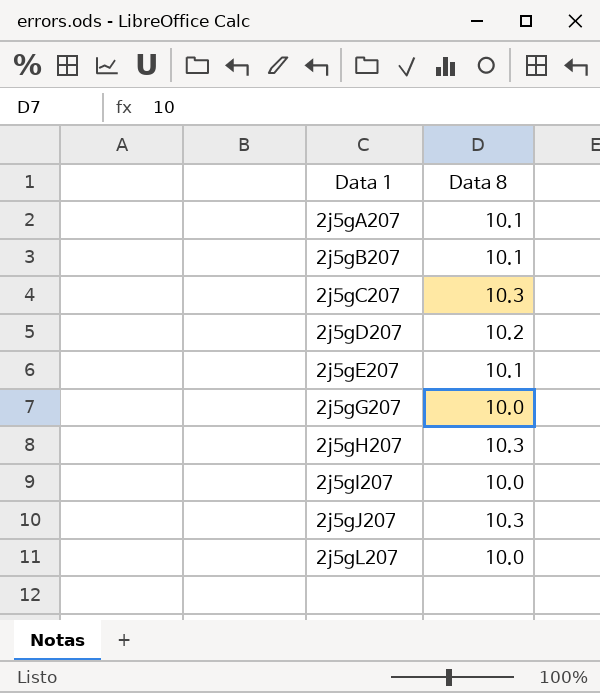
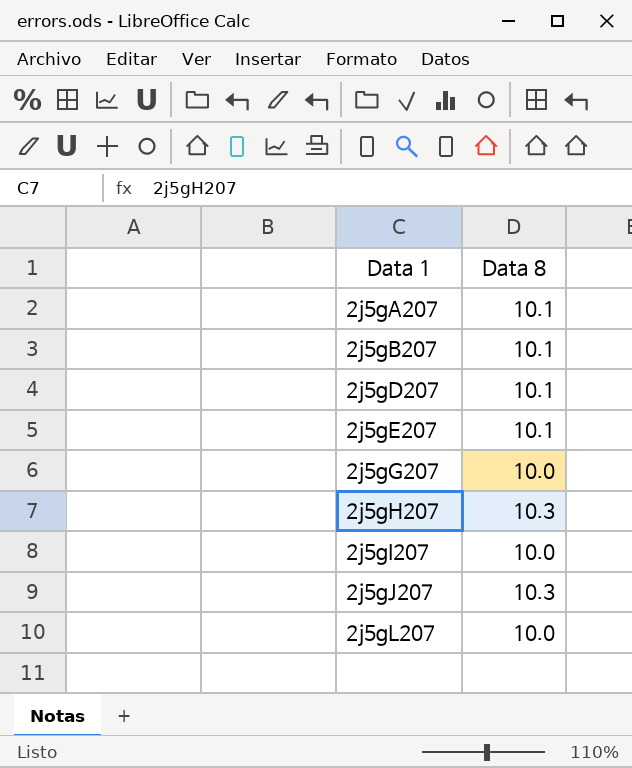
row 2j5gC207: 10.3 -> none
2j5gD207 | Data 8: 10.2 -> 10.1

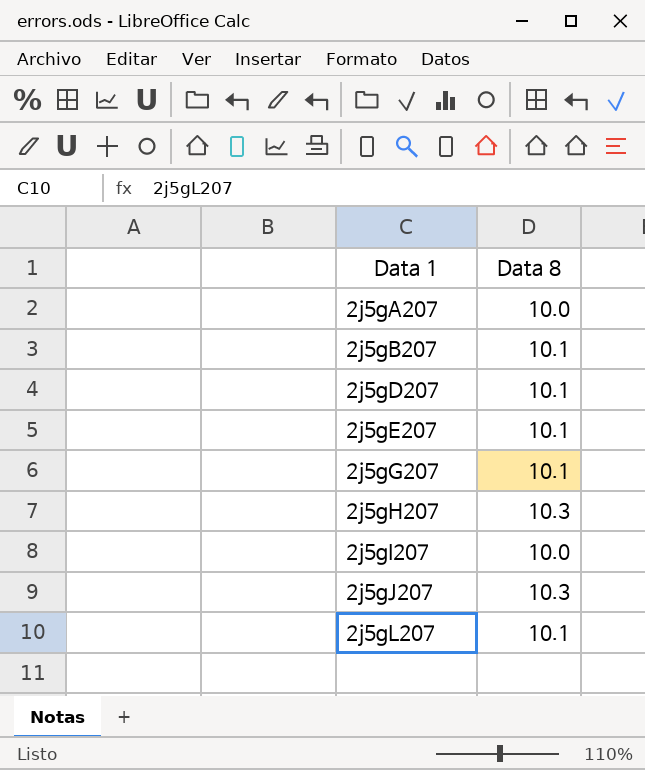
2j5gA207 | Data 8: 10.1 -> 10.0
2j5gG207 | Data 8: 10.0 -> 10.1
2j5gL207 | Data 8: 10.0 -> 10.1

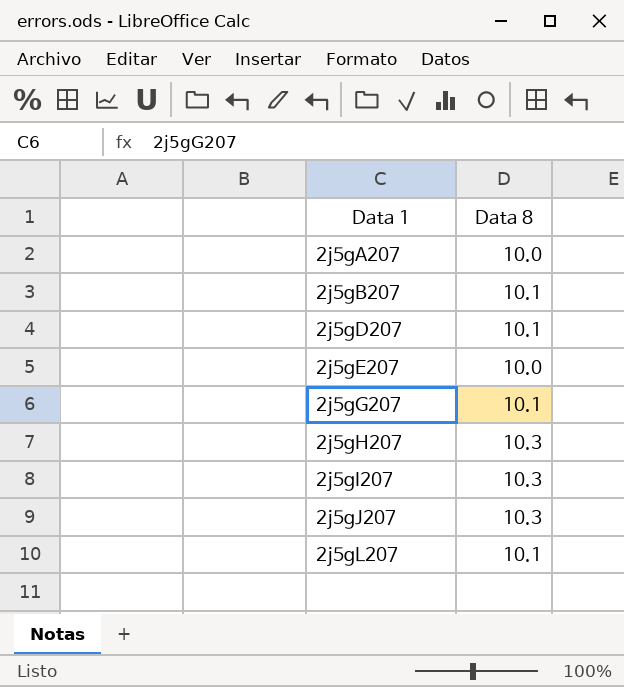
2j5gE207 | Data 8: 10.1 -> 10.0
2j5gI207 | Data 8: 10.0 -> 10.3

